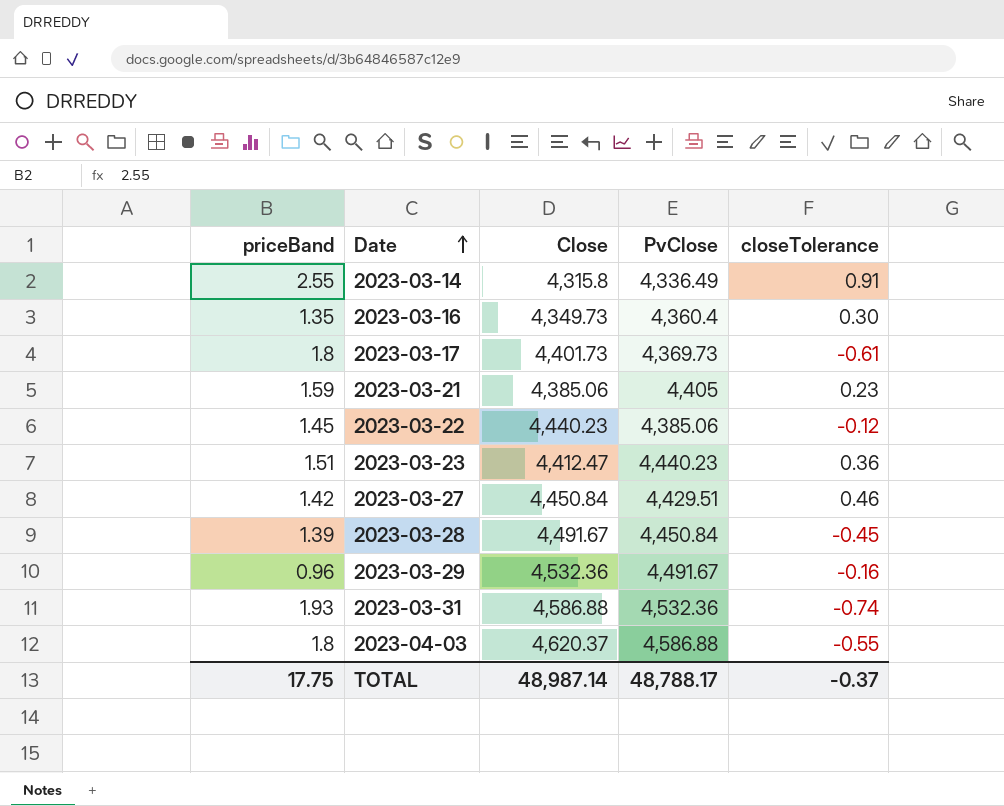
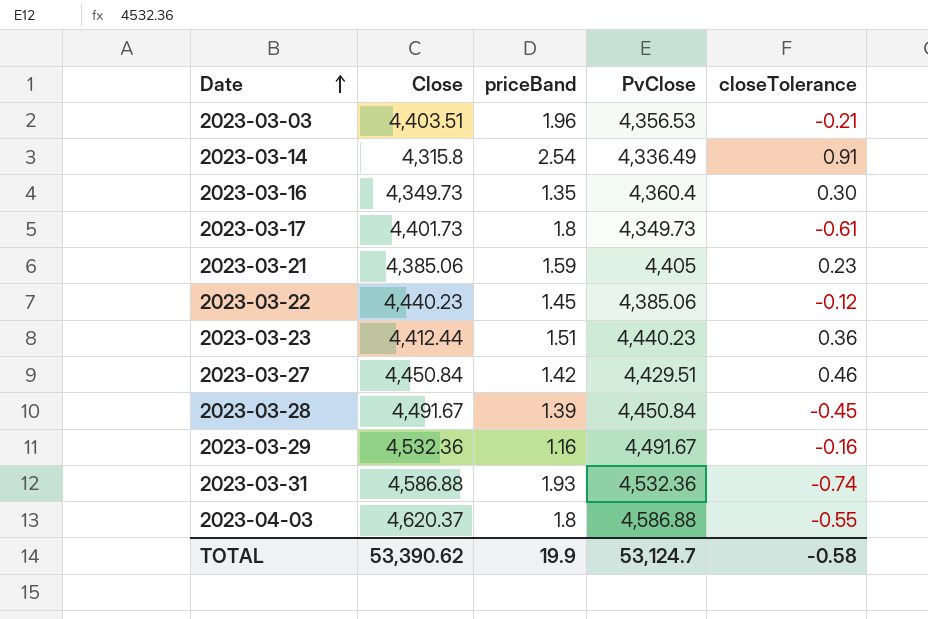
column priceBand | position: 1 -> 3
row 2023-03-03: none -> 4,403.51 | 1.96 | 4,356.53 | -0.21
2023-03-14 | priceBand: 2.55 -> 2.54
2023-03-17 | PvClose: 4,369.73 -> 4,349.73
2023-03-23 | Close: 4,412.47 -> 4,412.44
2023-03-29 | priceBand: 0.96 -> 1.16
TOTAL | Close: 48,987.14 -> 53,390.62
TOTAL | priceBand: 17.75 -> 19.9
TOTAL | PvClose: 48,788.17 -> 53,124.7
TOTAL | closeTolerance: -0.37 -> -0.58

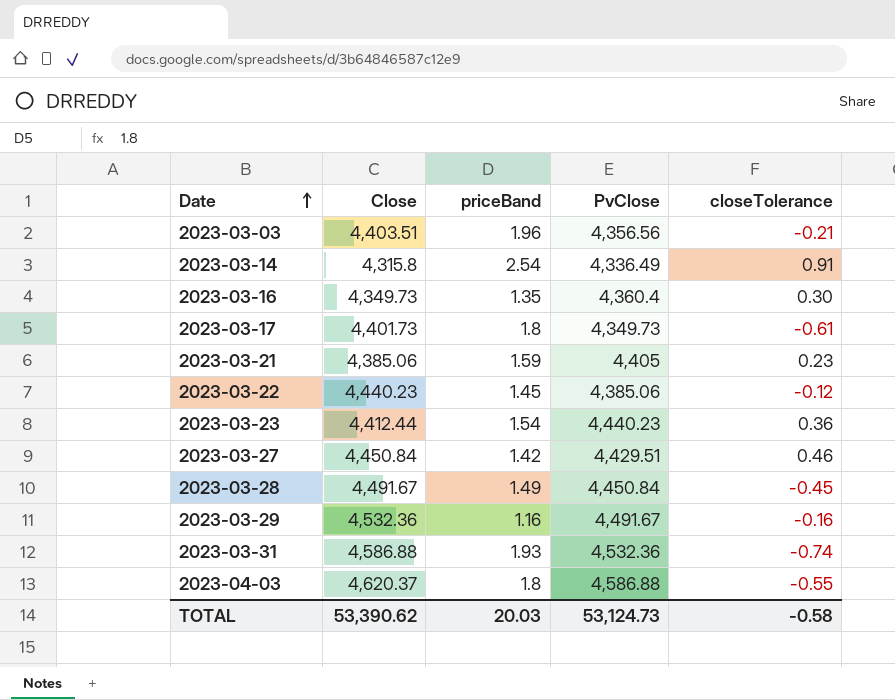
2023-03-03 | PvClose: 4,356.53 -> 4,356.56
2023-03-23 | priceBand: 1.51 -> 1.54
2023-03-28 | priceBand: 1.39 -> 1.49
TOTAL | priceBand: 19.9 -> 20.03
TOTAL | PvClose: 53,124.7 -> 53,124.73

